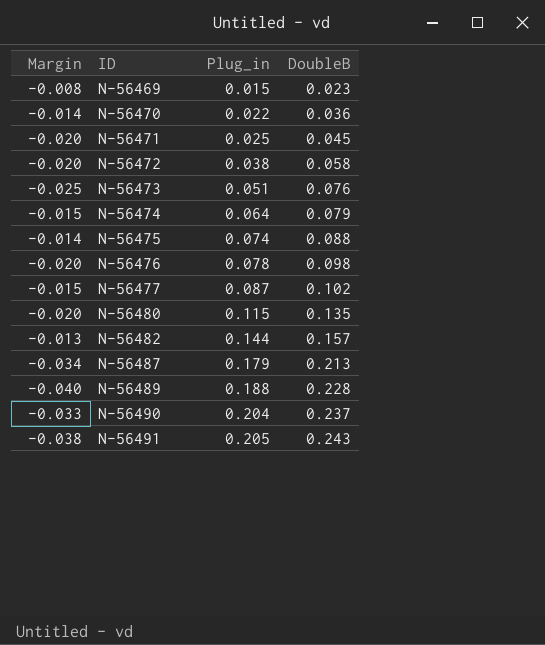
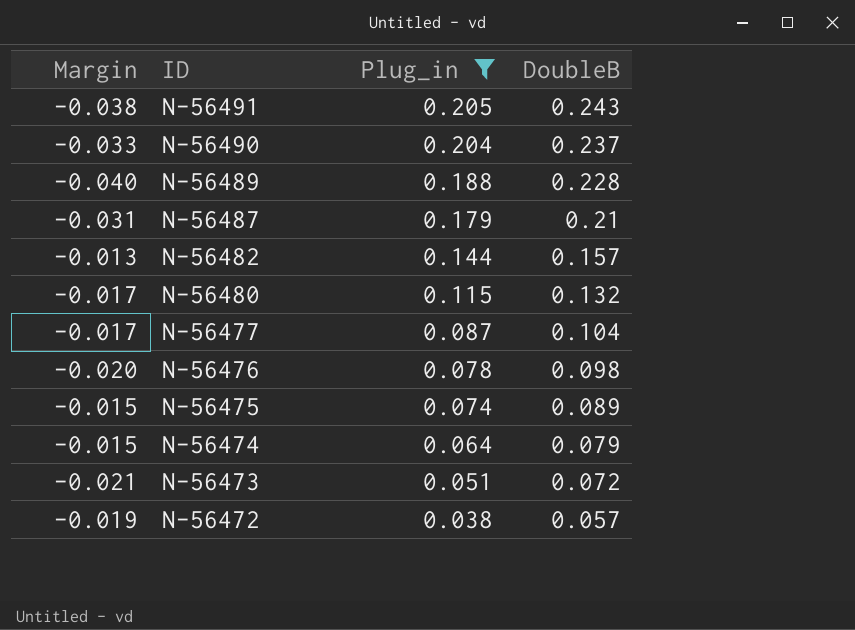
filter: none -> Plug_in >= 0.038
row order: ID ascending -> ID descending
N-56487 | Margin: -0.034 -> -0.031
N-56487 | DoubleB: 0.213 -> 0.21
N-56480 | Margin: -0.020 -> -0.017
N-56480 | DoubleB: 0.135 -> 0.132
N-56477 | Margin: -0.015 -> -0.017
N-56477 | DoubleB: 0.102 -> 0.104
N-56475 | Margin: -0.014 -> -0.015
N-56475 | DoubleB: 0.088 -> 0.089
N-56473 | Margin: -0.025 -> -0.021
N-56473 | DoubleB: 0.076 -> 0.072
N-56472 | Margin: -0.020 -> -0.019
N-56472 | DoubleB: 0.058 -> 0.057

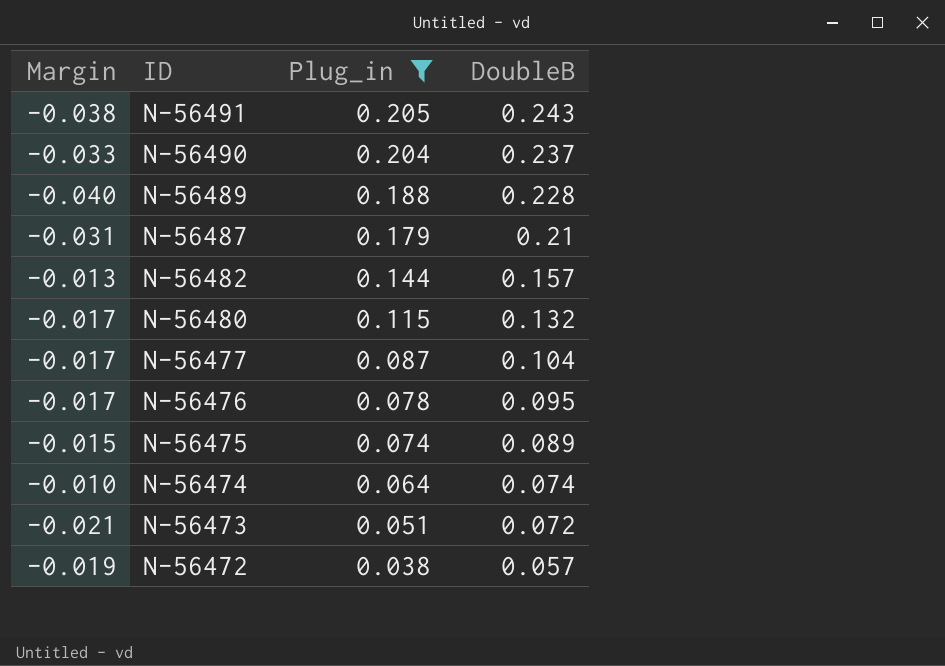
N-56476 | Margin: -0.020 -> -0.017
N-56476 | DoubleB: 0.098 -> 0.095
N-56474 | Margin: -0.015 -> -0.010
N-56474 | DoubleB: 0.079 -> 0.074

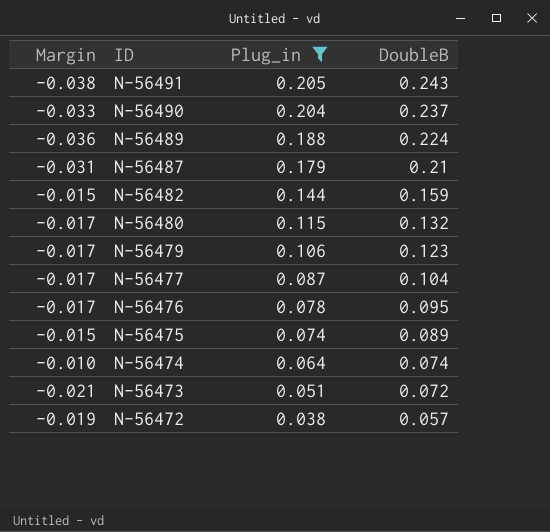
N-56489 | Margin: -0.040 -> -0.036
N-56489 | DoubleB: 0.228 -> 0.224
N-56482 | Margin: -0.013 -> -0.015
N-56482 | DoubleB: 0.157 -> 0.159
row N-56479: none -> -0.017 | 0.106 | 0.123

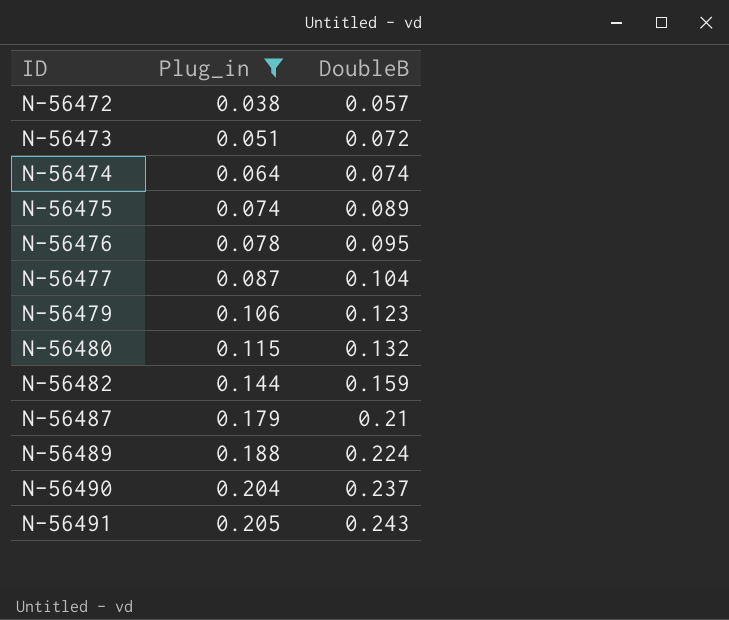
row order: ID descending -> ID ascending
column Margin | formula: [Plug_in] - [DoubleB] -> none

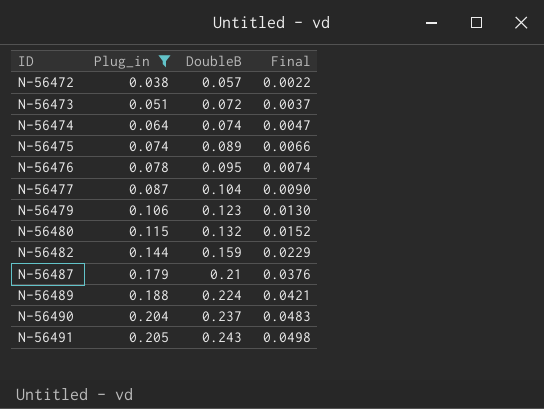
column Final | formula: none -> [Plug_in] * [DoubleB]

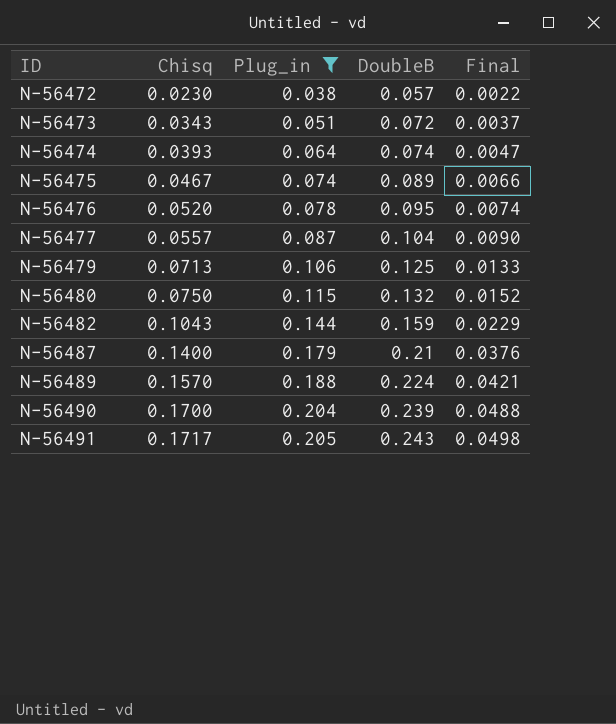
column Chisq | position: none -> 2
N-56479 | DoubleB: 0.123 -> 0.125
N-56479 | Final: 0.0130 -> 0.0133
N-56490 | DoubleB: 0.237 -> 0.239
N-56490 | Final: 0.0483 -> 0.0488

